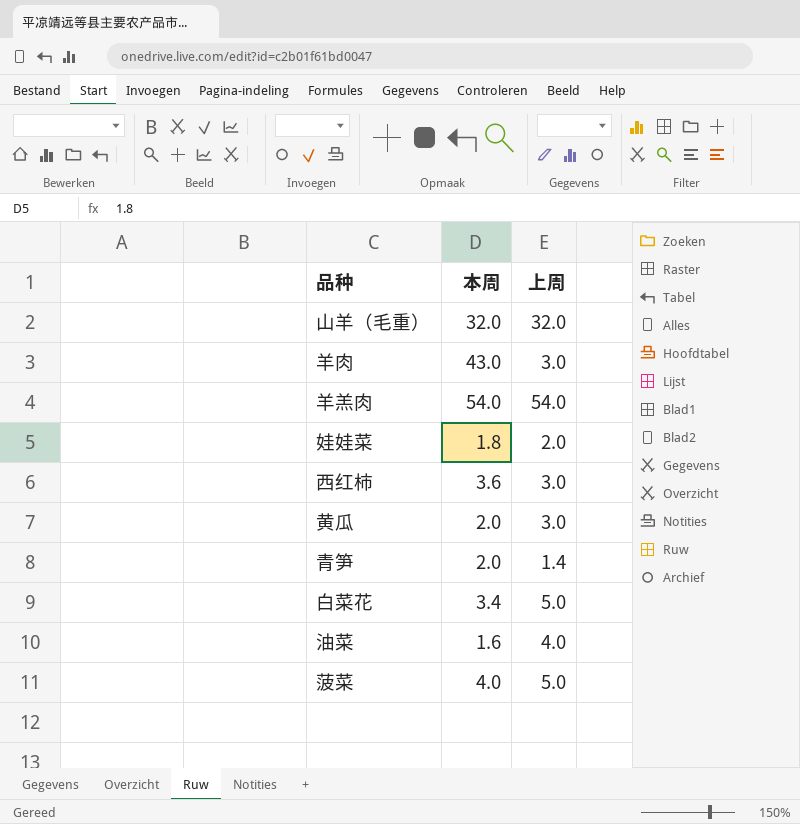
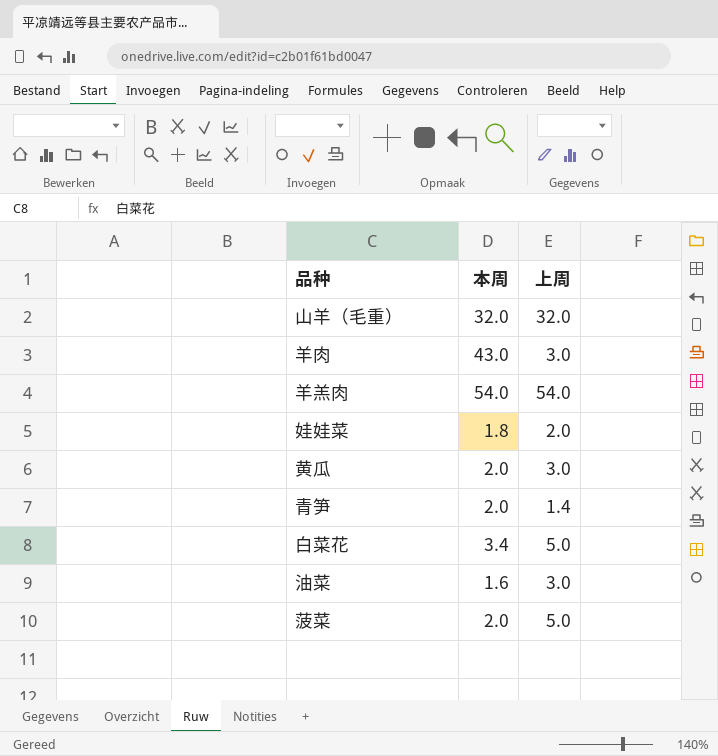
row 西红柿: 3.6 | 3.0 -> none
油菜 | 上周: 4.0 -> 3.0
菠菜 | 本周: 4.0 -> 2.0

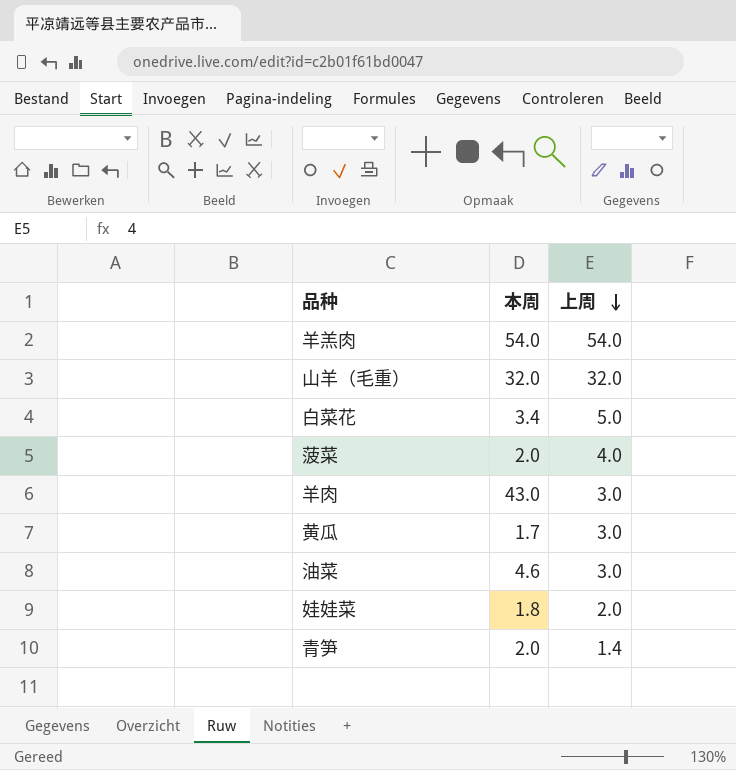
row order: none -> 上周 descending
菠菜 | 上周: 5.0 -> 4.0
黄瓜 | 本周: 2.0 -> 1.7
油菜 | 本周: 1.6 -> 4.6

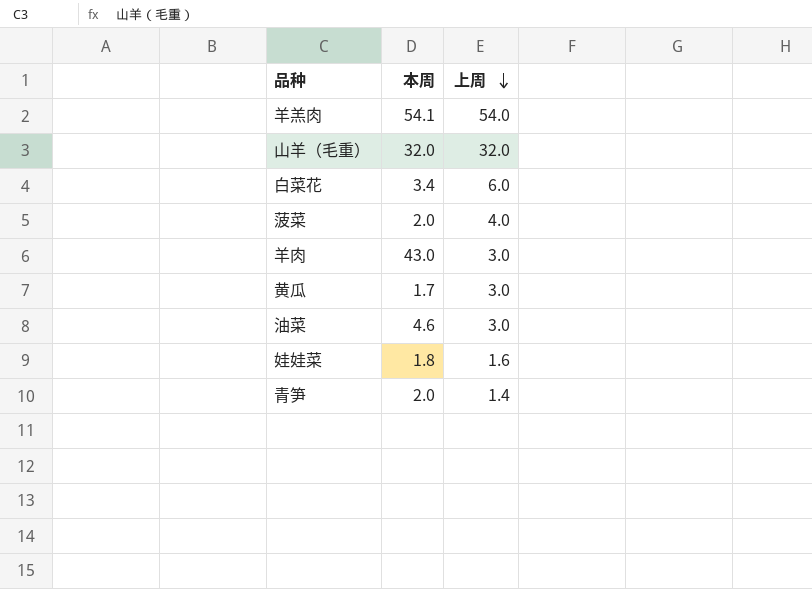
羊羔肉 | 本周: 54.0 -> 54.1
白菜花 | 上周: 5.0 -> 6.0
娃娃菜 | 上周: 2.0 -> 1.6

